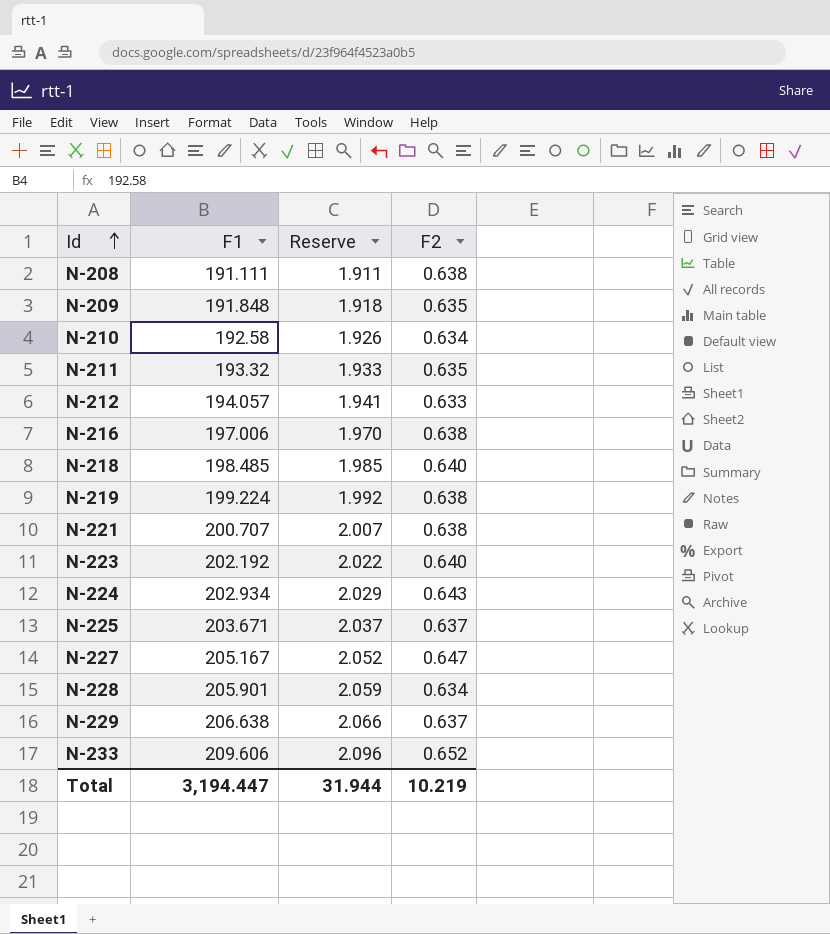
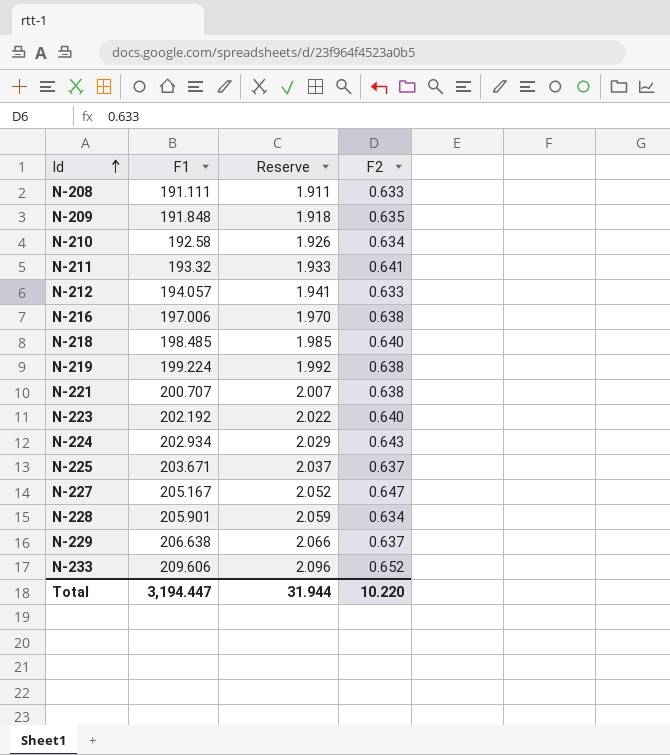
N-208 | F2: 0.638 -> 0.633
N-211 | F2: 0.635 -> 0.641
Total | F2: 10.219 -> 10.220

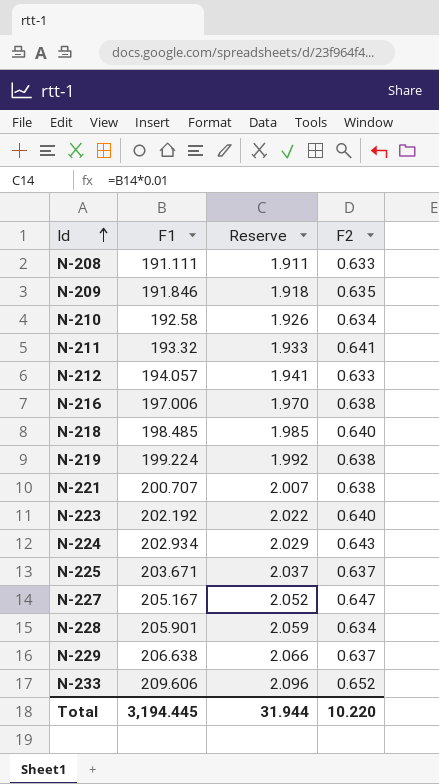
N-209 | F1: 191.848 -> 191.846
Total | F1: 3,194.447 -> 3,194.445

